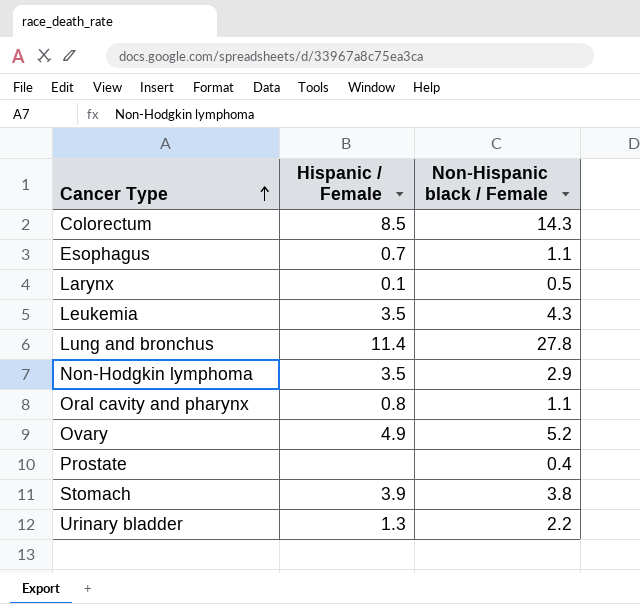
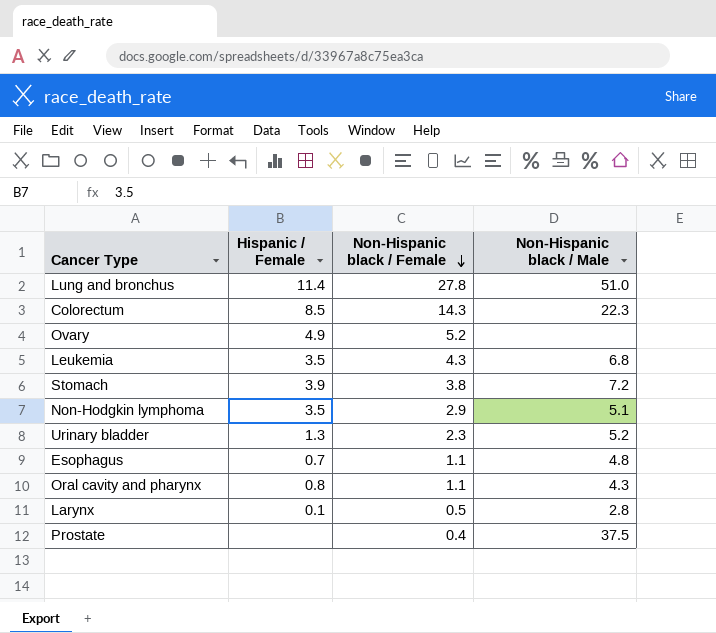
row order: Cancer Type ascending -> Non-Hispanic black / Female descending
column Non-Hispanic black / Male | position: none -> 4
Urinary bladder | Non-Hispanic black / Female: 2.2 -> 2.3

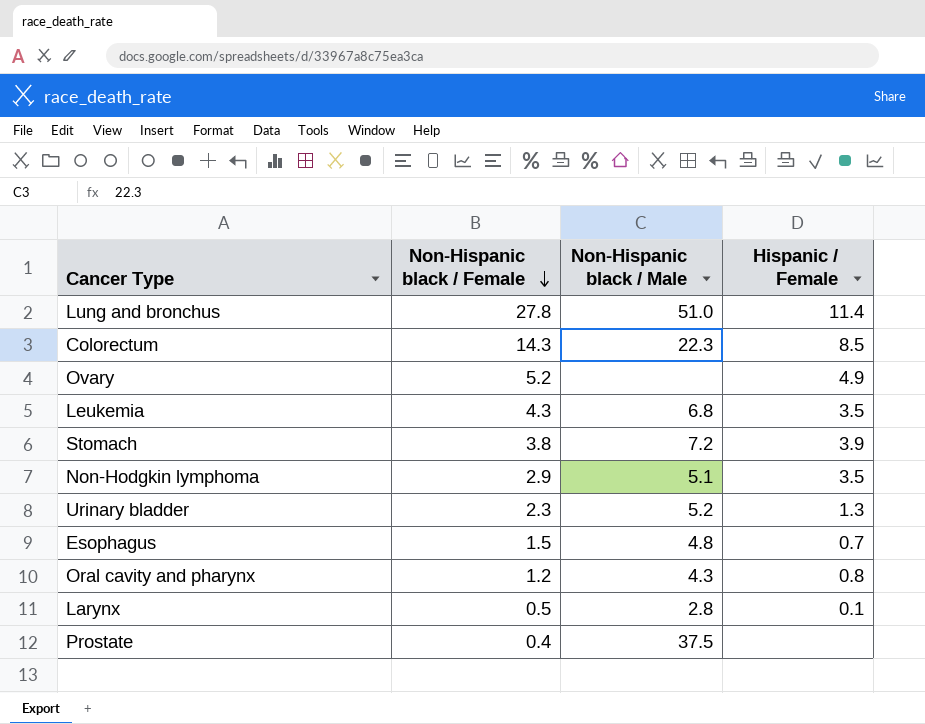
column Hispanic / Female | position: 2 -> 4
Esophagus | Non-Hispanic black / Female: 1.1 -> 1.5
Oral cavity and pharynx | Non-Hispanic black / Female: 1.1 -> 1.2

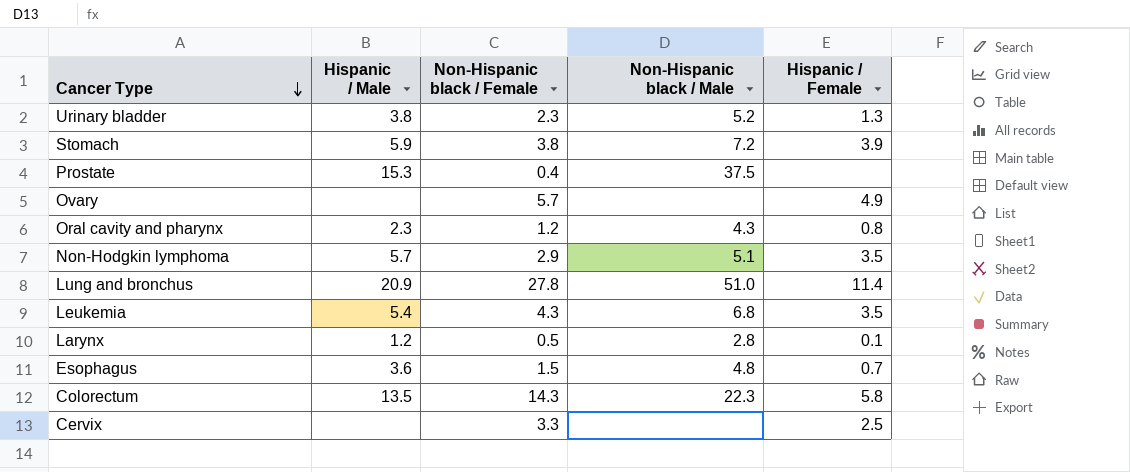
row order: Non-Hispanic black / Female descending -> Cancer Type descending
column Hispanic / Male | position: none -> 2
Ovary | Non-Hispanic black / Female: 5.2 -> 5.7
Colorectum | Hispanic / Female: 8.5 -> 5.8
row Cervix: none -> none | 3.3 | none | 2.5

